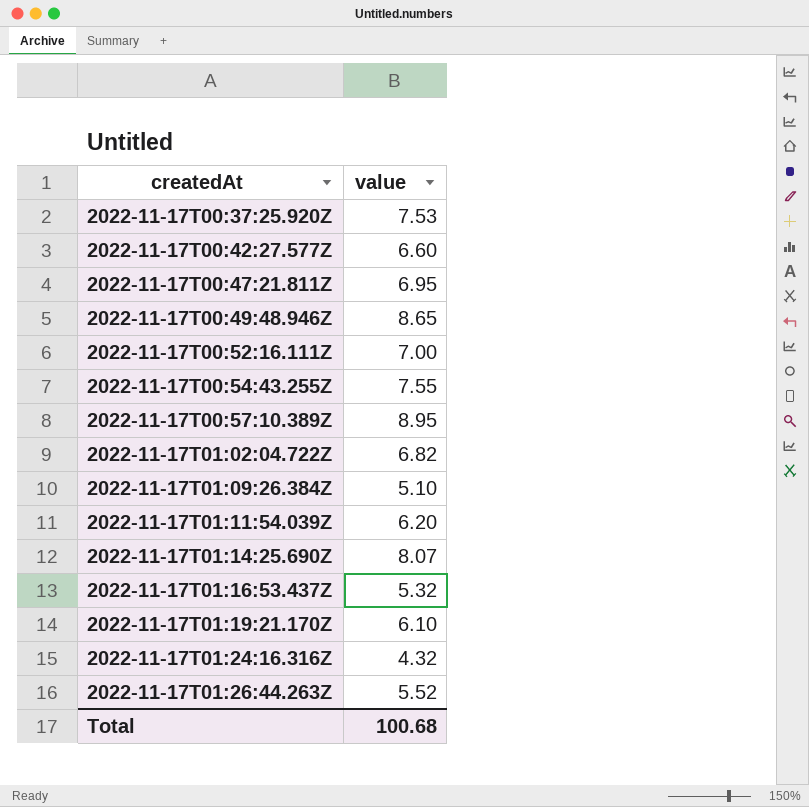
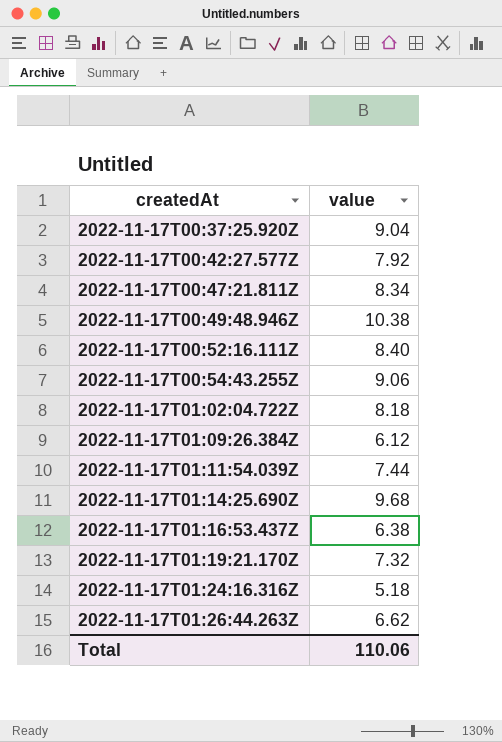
row 2022-11-17T00:57:10.389Z: 8.95 -> none
2022-11-17T00:37:25.920Z | value: 7.53 -> 9.04
2022-11-17T00:42:27.577Z | value: 6.60 -> 7.92
2022-11-17T00:47:21.811Z | value: 6.95 -> 8.34
2022-11-17T00:49:48.946Z | value: 8.65 -> 10.38
2022-11-17T00:52:16.111Z | value: 7.00 -> 8.40
2022-11-17T00:54:43.255Z | value: 7.55 -> 9.06
2022-11-17T01:02:04.722Z | value: 6.82 -> 8.18
2022-11-17T01:09:26.384Z | value: 5.10 -> 6.12
2022-11-17T01:11:54.039Z | value: 6.20 -> 7.44
2022-11-17T01:14:25.690Z | value: 8.07 -> 9.68
2022-11-17T01:16:53.437Z | value: 5.32 -> 6.38
2022-11-17T01:19:21.170Z | value: 6.10 -> 7.32
2022-11-17T01:24:16.316Z | value: 4.32 -> 5.18
2022-11-17T01:26:44.263Z | value: 5.52 -> 6.62
Total | value: 100.68 -> 110.06

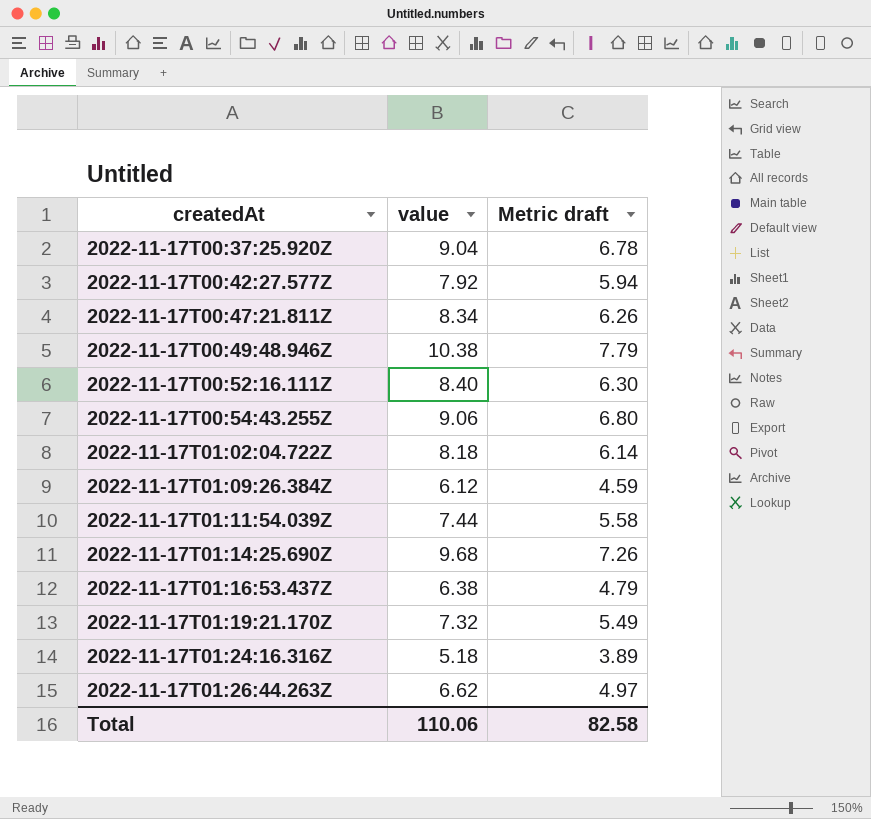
column Metric draft | formula: none -> [value] * 0.75

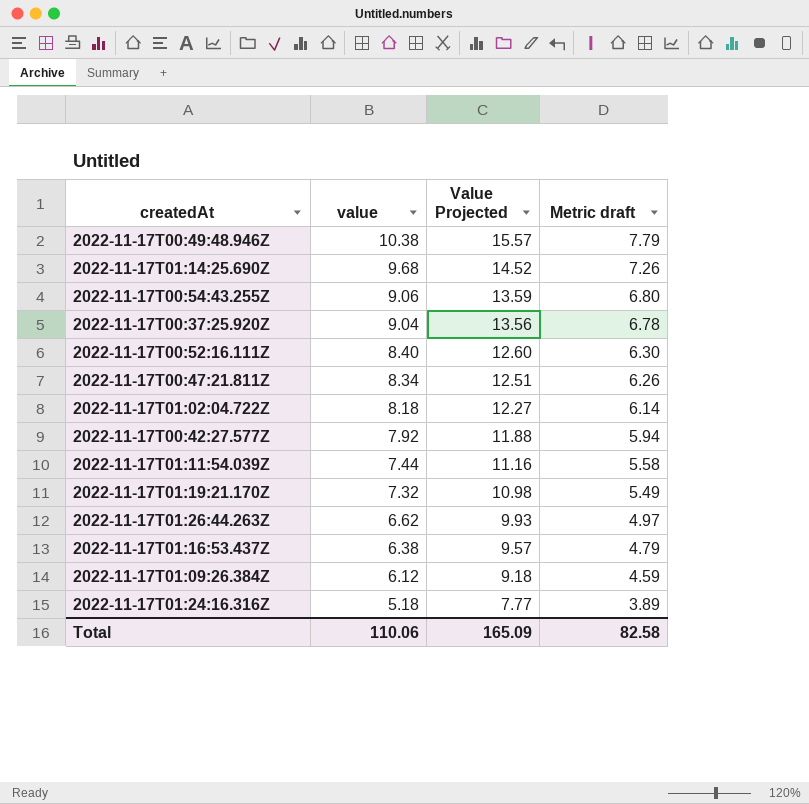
row order: createdAt ascending -> value descending
column Value Projected | formula: none -> [value] * 1.5

